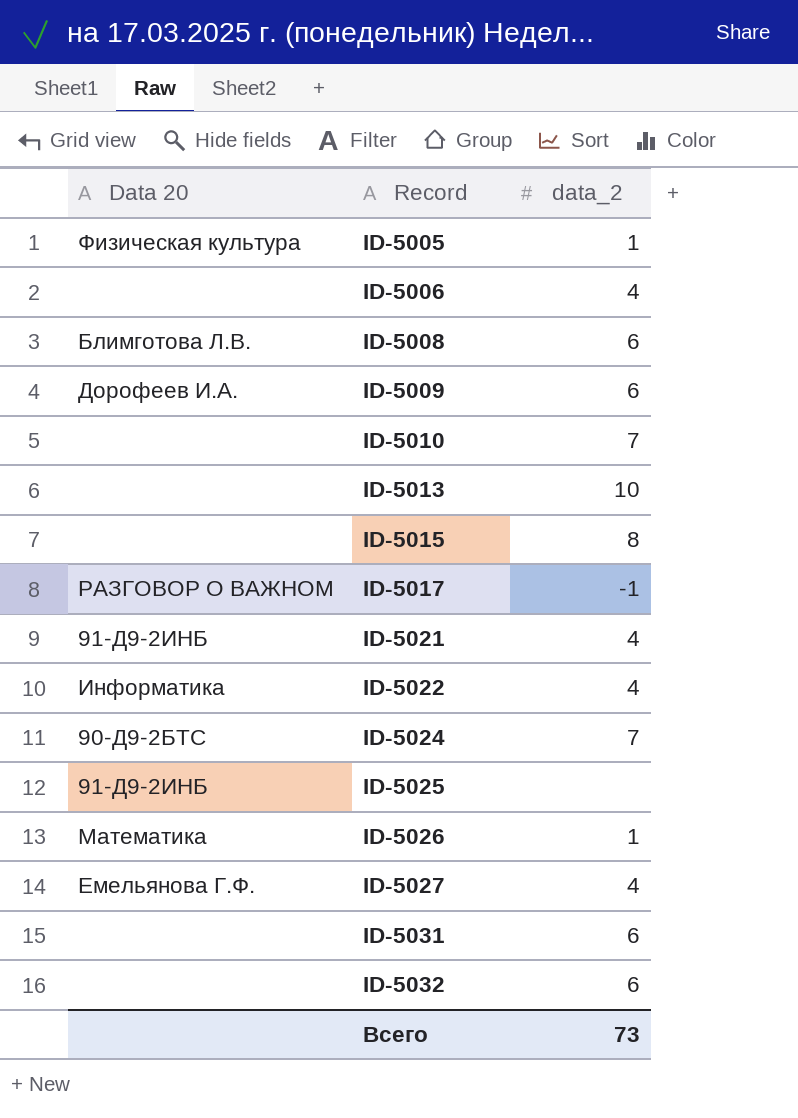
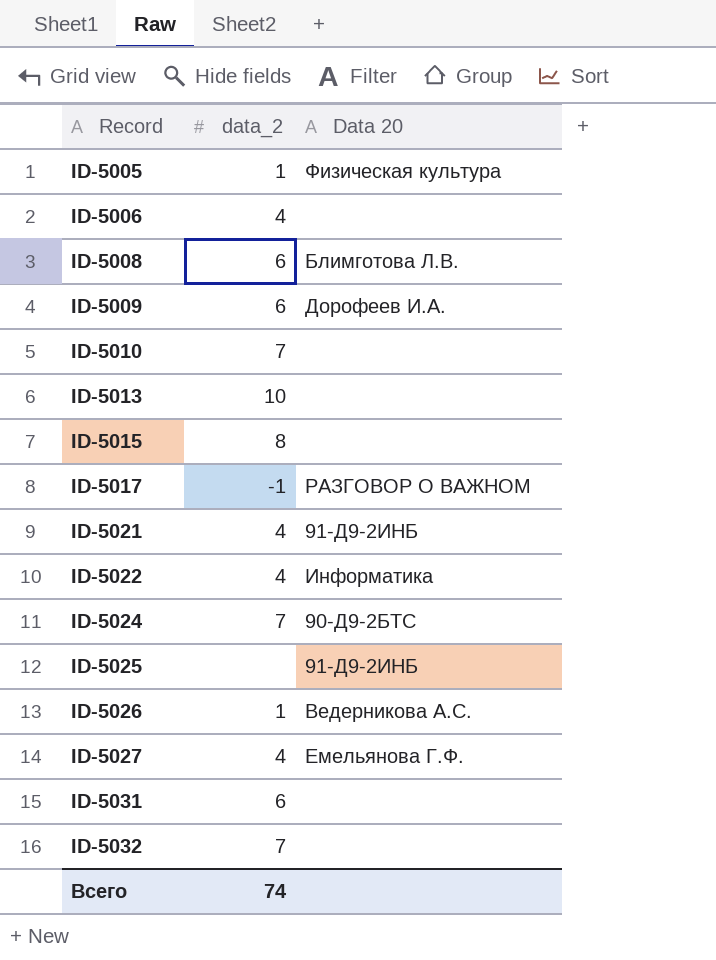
column Data 20 | position: 1 -> 3
ID-5026 | Data 20: Математика -> Ведерникова А.С.
ID-5032 | data_2: 6 -> 7
Всего | data_2: 73 -> 74

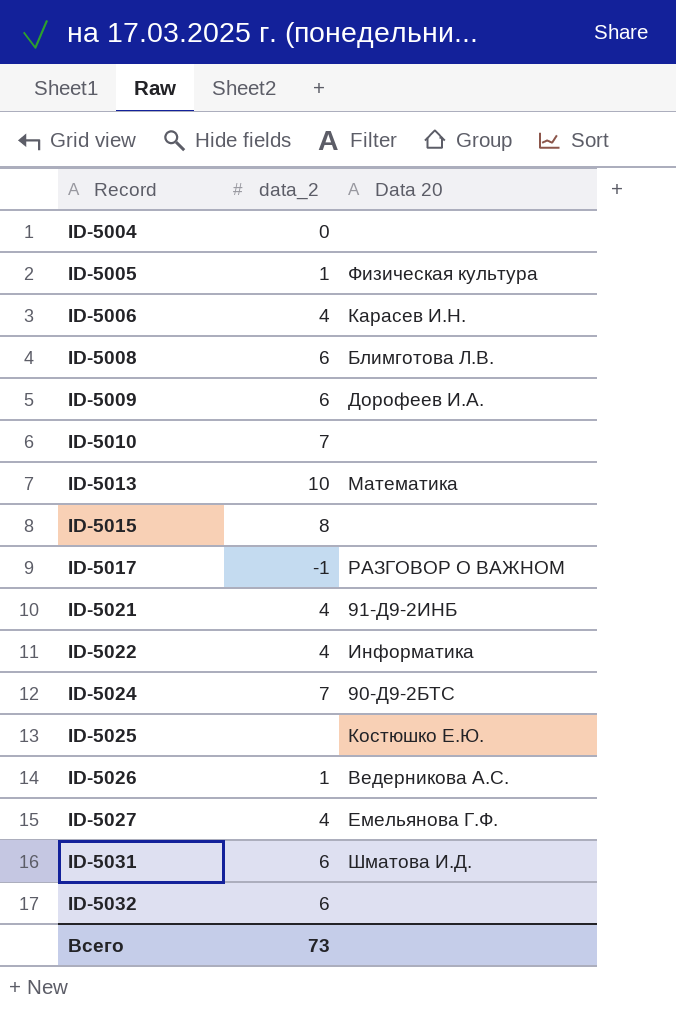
row ID-5004: none -> 0 | none
ID-5006 | Data 20: none -> Карасев И.Н.
ID-5013 | Data 20: none -> Математика
ID-5025 | Data 20: 91-Д9-2ИНБ -> Костюшко Е.Ю.
ID-5031 | Data 20: none -> Шматова И.Д.
ID-5032 | data_2: 7 -> 6
Всего | data_2: 74 -> 73

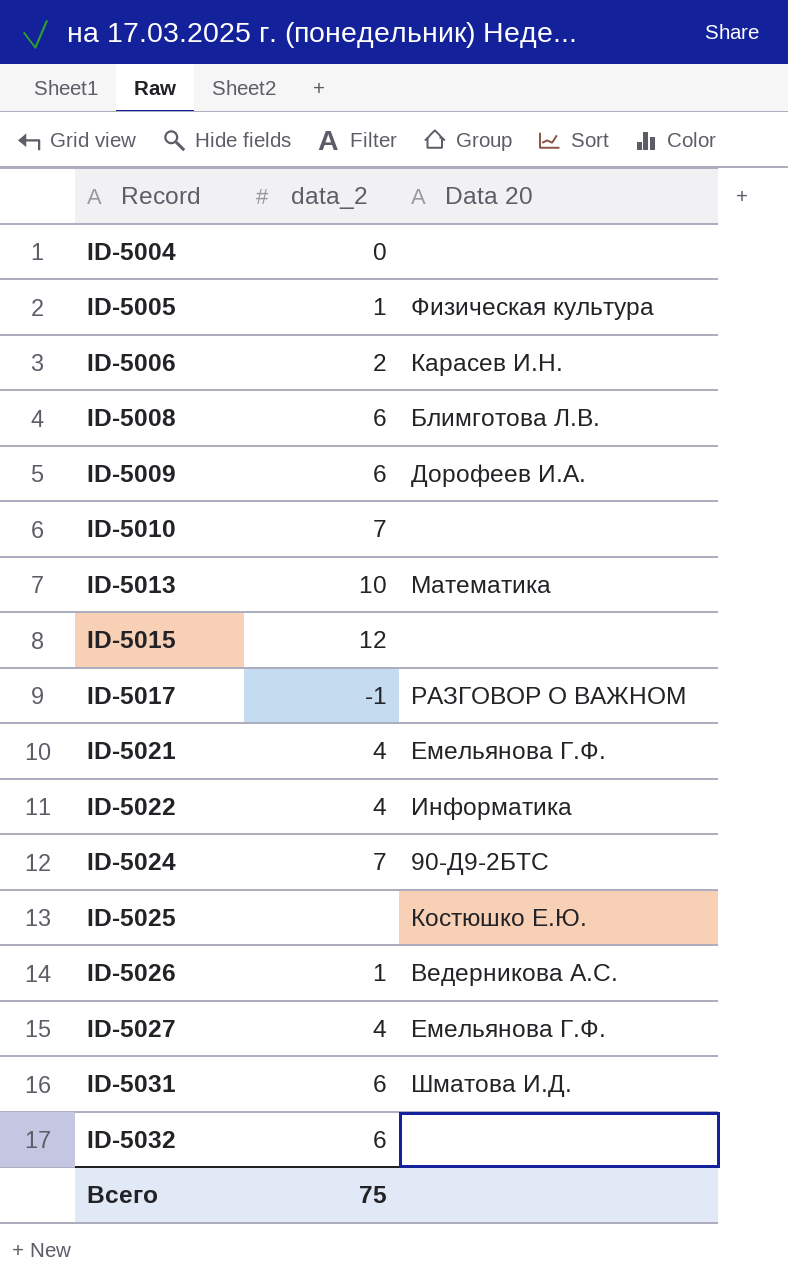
ID-5006 | data_2: 4 -> 2
ID-5015 | data_2: 8 -> 12
ID-5021 | Data 20: 91-Д9-2ИНБ -> Емельянова Г.Ф.
Всего | data_2: 73 -> 75

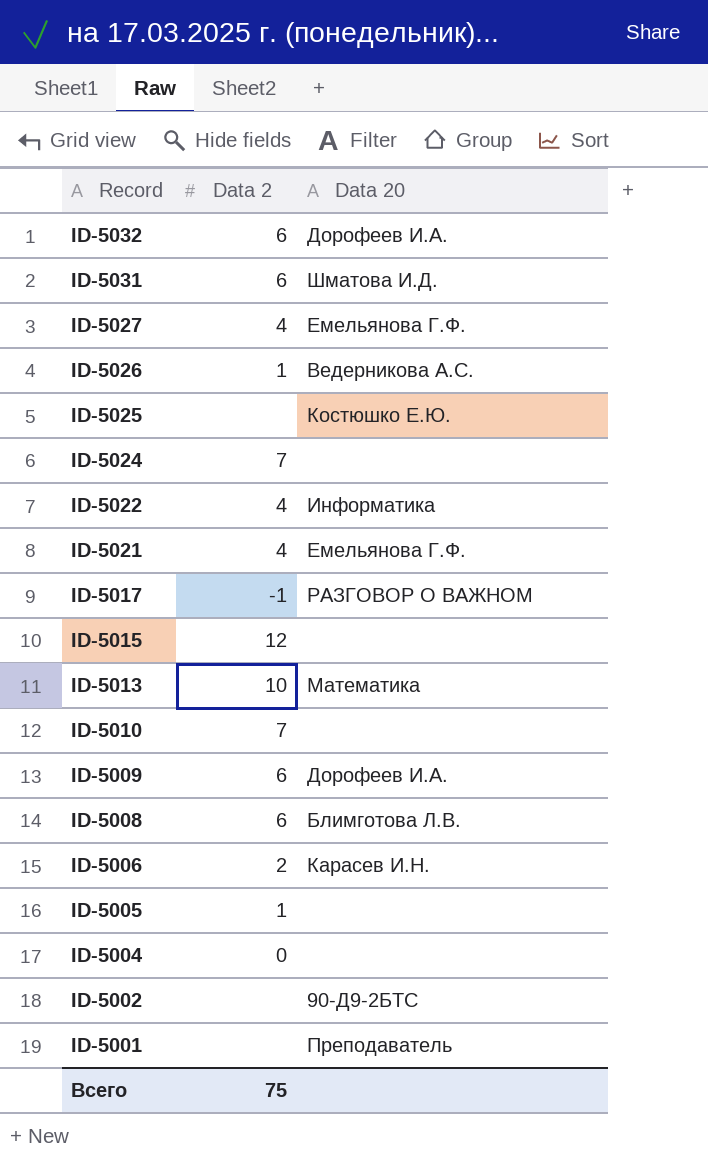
row order: Record ascending -> Record descending
column name: data_2 -> Data 2
ID-5032 | Data 20: none -> Дорофеев И.А.
ID-5024 | Data 20: 90-Д9-2БТС -> none
ID-5005 | Data 20: Физическая культура -> none
row ID-5002: none -> none | 90-Д9-2БТС
row ID-5001: none -> none | Преподаватель

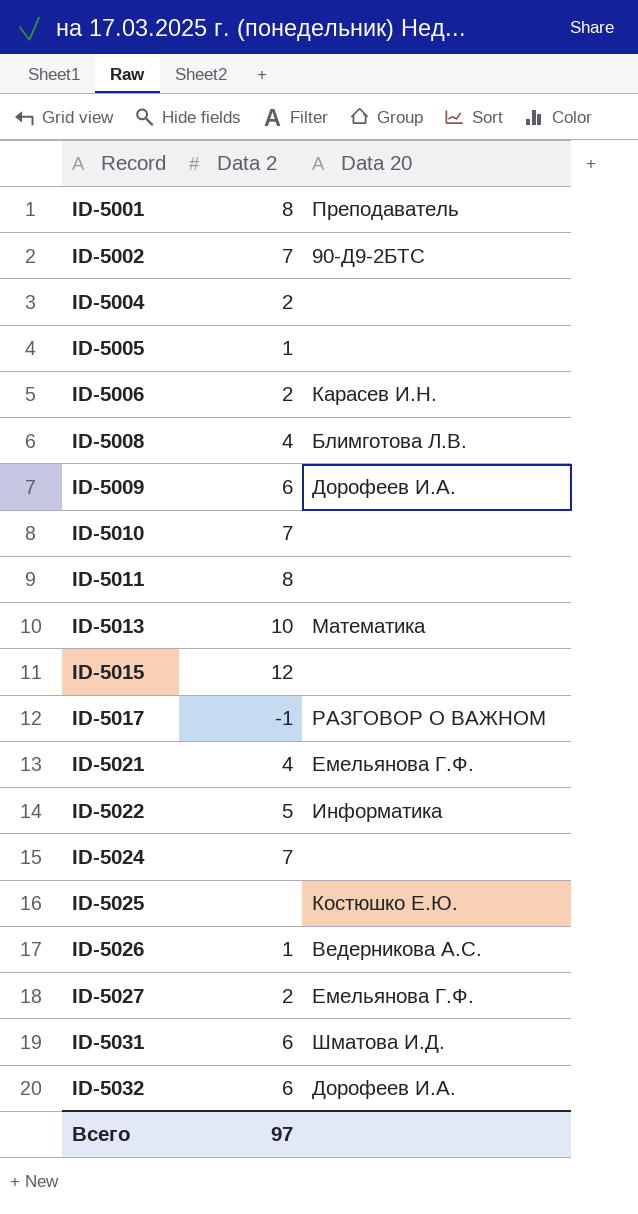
row order: Record descending -> Record ascending
ID-5001 | Data 2: none -> 8
ID-5002 | Data 2: none -> 7
ID-5004 | Data 2: 0 -> 2
ID-5008 | Data 2: 6 -> 4
row ID-5011: none -> 8 | none
ID-5022 | Data 2: 4 -> 5
ID-5027 | Data 2: 4 -> 2
Всего | Data 2: 75 -> 97

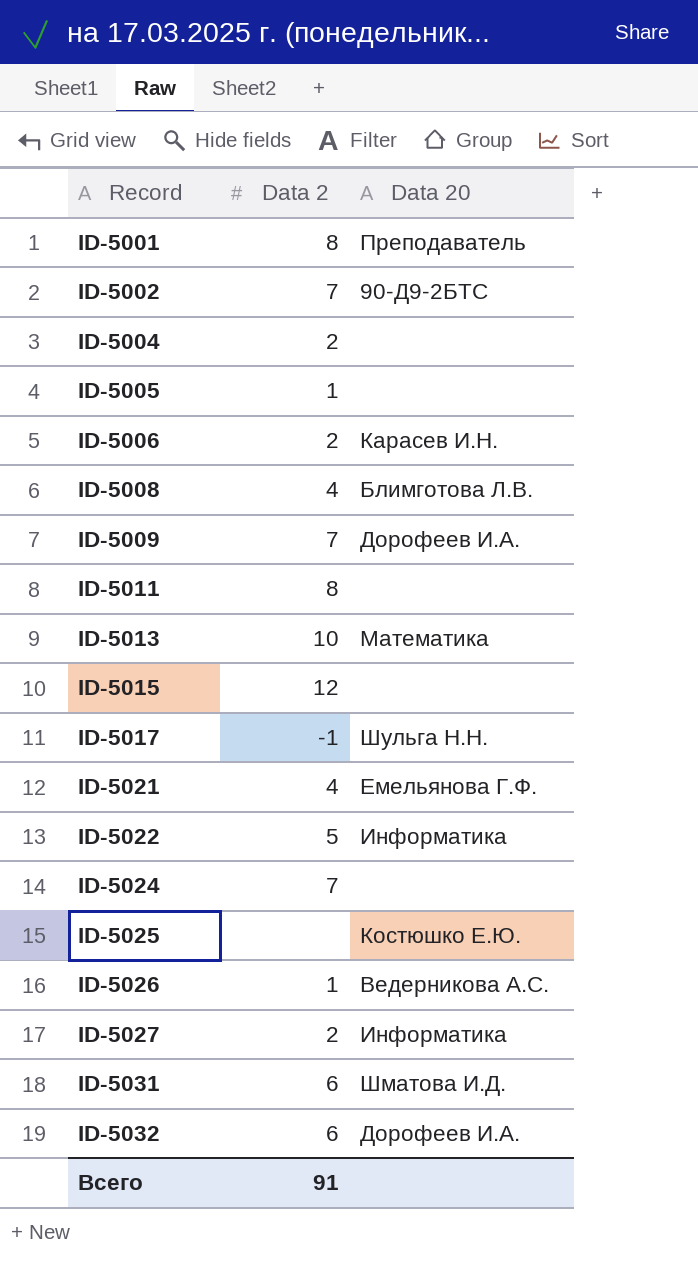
row ID-5010: 7 | none -> none
ID-5009 | Data 2: 6 -> 7
ID-5017 | Data 20: РАЗГОВОР О ВАЖНОМ -> Шульга Н.Н.
ID-5027 | Data 20: Емельянова Г.Ф. -> Информатика
Всего | Data 2: 97 -> 91

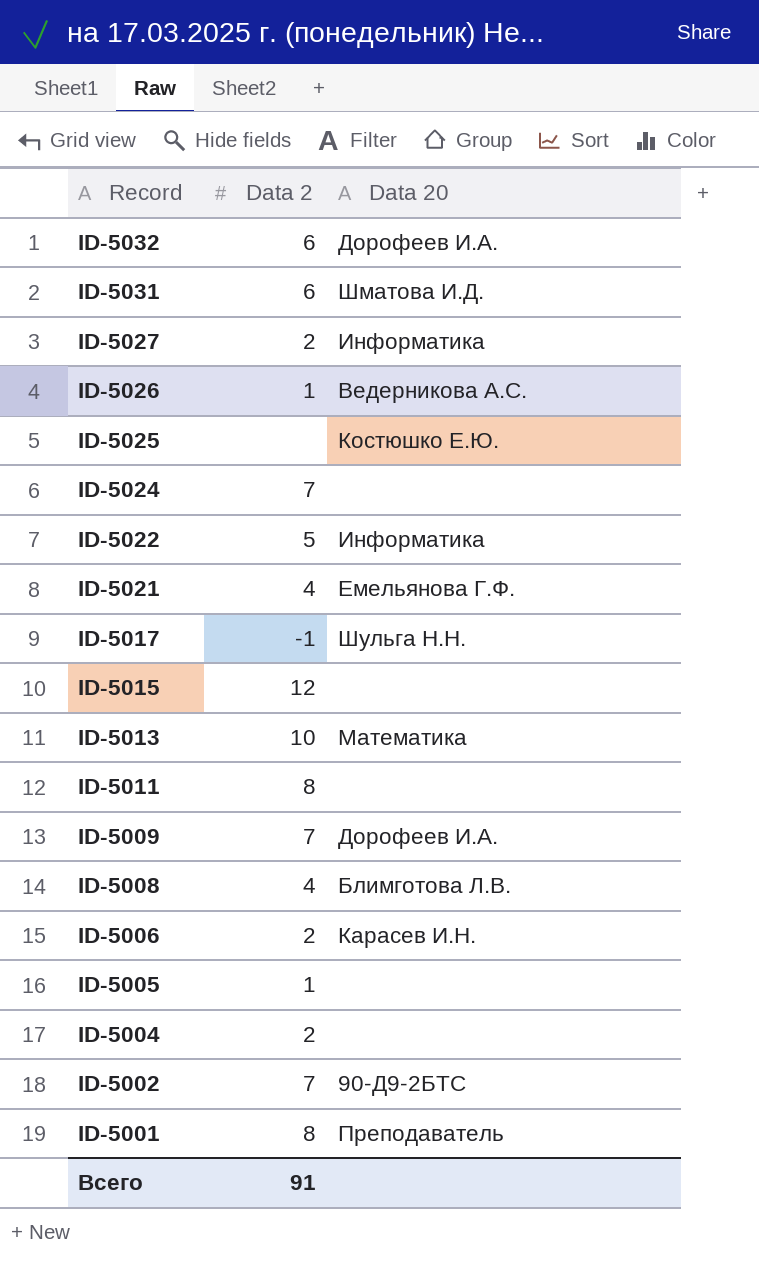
row order: Record ascending -> Record descending

